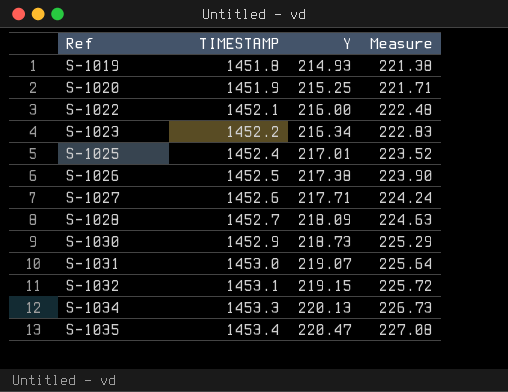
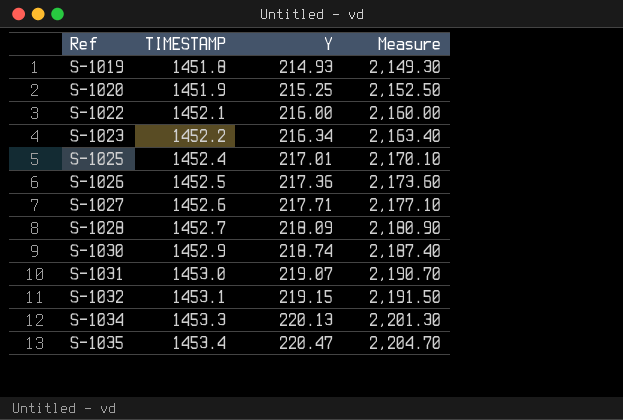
column Measure | formula: [Y] * 1.03 -> [Y] * 10
S-1026 | Y: 217.38 -> 217.36
S-1030 | Y: 218.73 -> 218.74

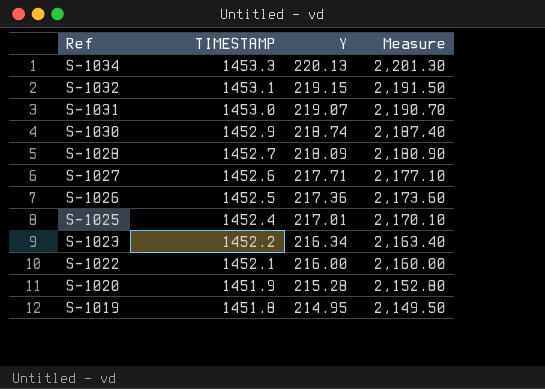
row order: Ref ascending -> Ref descending
row S-1035: 1453.4 | 220.47 | 2,204.70 -> none
S-1020 | Y: 215.25 -> 215.28
S-1020 | Measure: 2,152.50 -> 2,152.80
S-1019 | Y: 214.93 -> 214.95
S-1019 | Measure: 2,149.30 -> 2,149.50

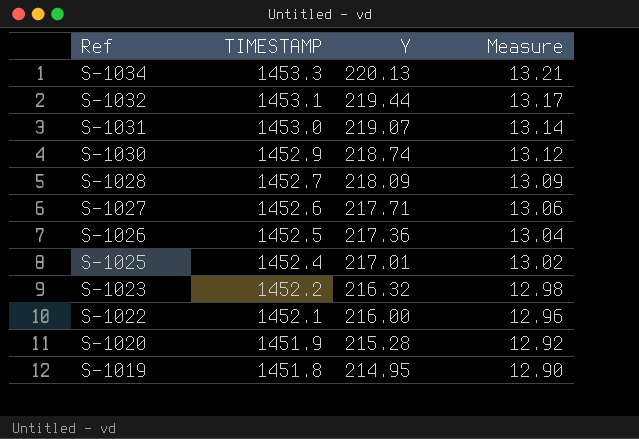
column Measure | formula: [Y] * 10 -> [Y] * 0.06
S-1032 | Y: 219.15 -> 219.44
S-1023 | Y: 216.34 -> 216.32

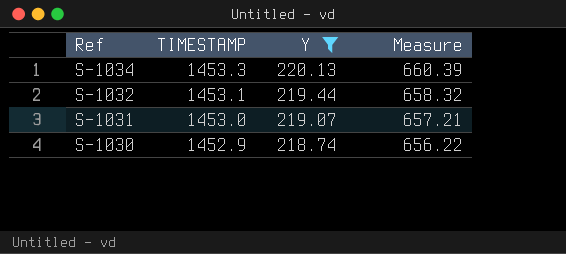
filter: none -> Y >= 218.74
column Measure | formula: [Y] * 0.06 -> [Y] * 3

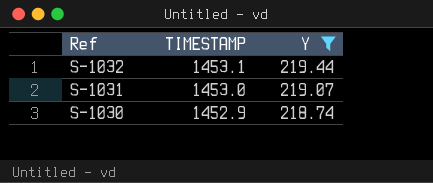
column Measure | formula: [Y] * 3 -> none
row S-1034: 1453.3 | 220.13 | 660.39 -> none

